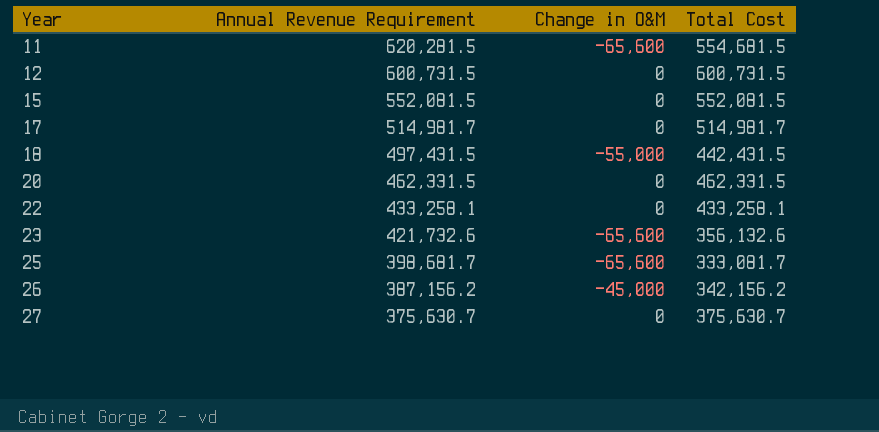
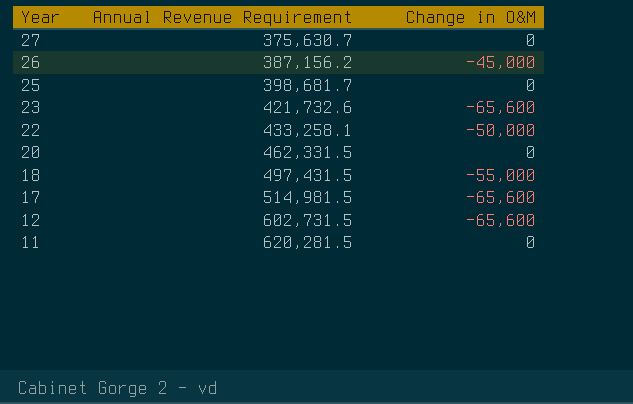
row order: Year ascending -> Year descending
column Total Cost | formula: [Annual Revenue Requirement] + [Change in O&M] -> none
row 15: 552,081.5 | 0 | 552,081.5 -> none
25 | Change in O&M: -65,600 -> 0
22 | Change in O&M: 0 -> -50,000
17 | Annual Revenue Requirement: 514,981.7 -> 514,981.5
17 | Change in O&M: 0 -> -65,600
12 | Annual Revenue Requirement: 600,731.5 -> 602,731.5
12 | Change in O&M: 0 -> -65,600
11 | Change in O&M: -65,600 -> 0

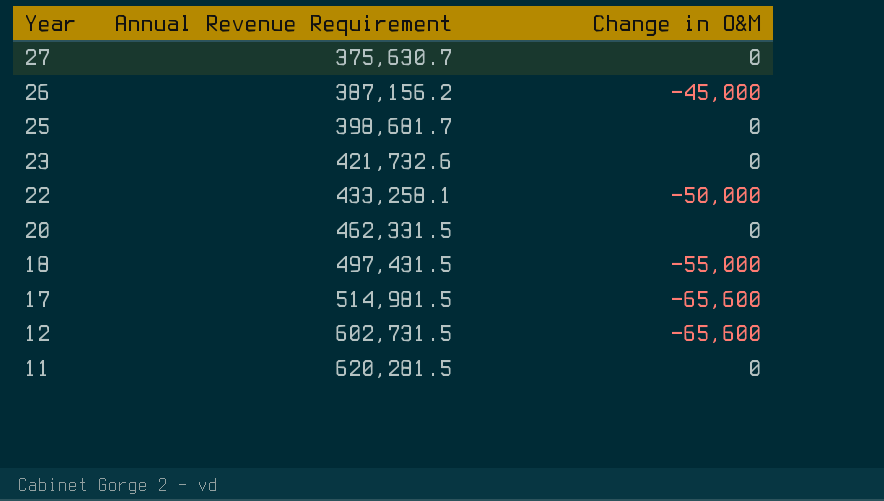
23 | Change in O&M: -65,600 -> 0

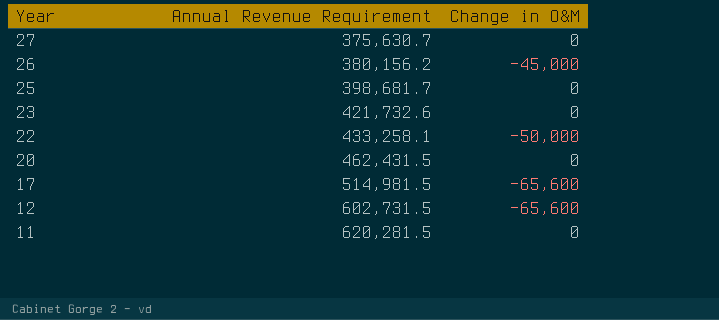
row 18: 497,431.5 | -55,000 -> none
26 | Annual Revenue Requirement: 387,156.2 -> 380,156.2
20 | Annual Revenue Requirement: 462,331.5 -> 462,431.5

